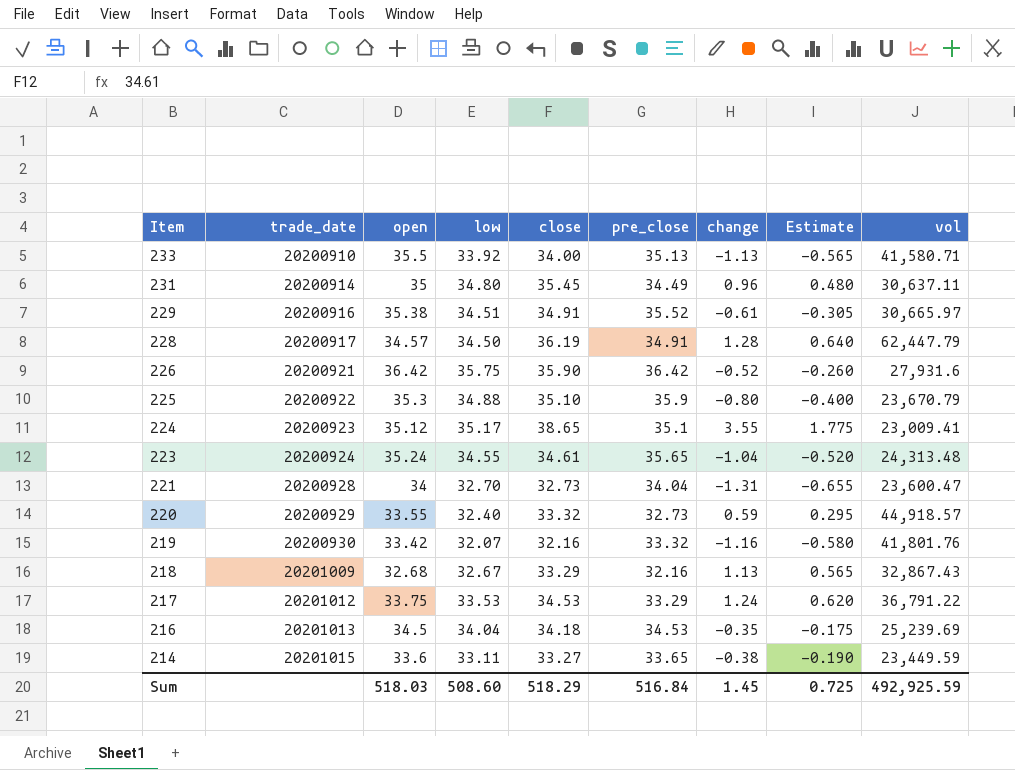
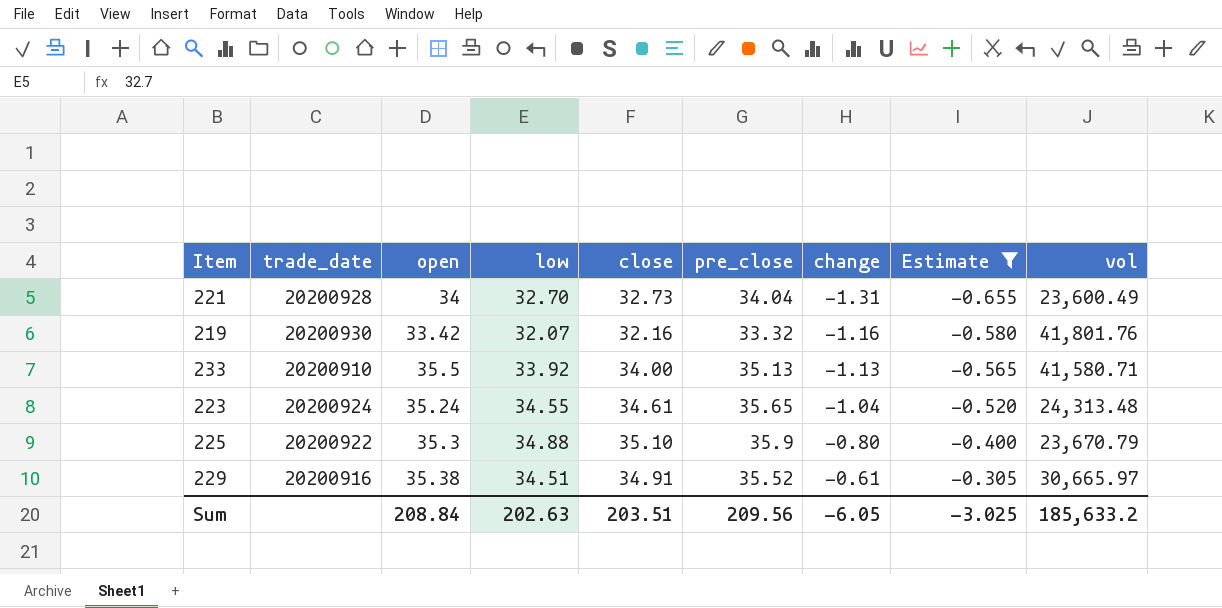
filter: none -> Estimate <= -0.305
row order: Item descending -> change ascending
221 | vol: 23,600.47 -> 23,600.49
Sum | open: 518.03 -> 208.84
Sum | low: 508.60 -> 202.63
Sum | close: 518.29 -> 203.51
Sum | pre_close: 516.84 -> 209.56
Sum | change: 1.45 -> -6.05
Sum | Estimate: 0.725 -> -3.025
Sum | vol: 492,925.59 -> 185,633.2

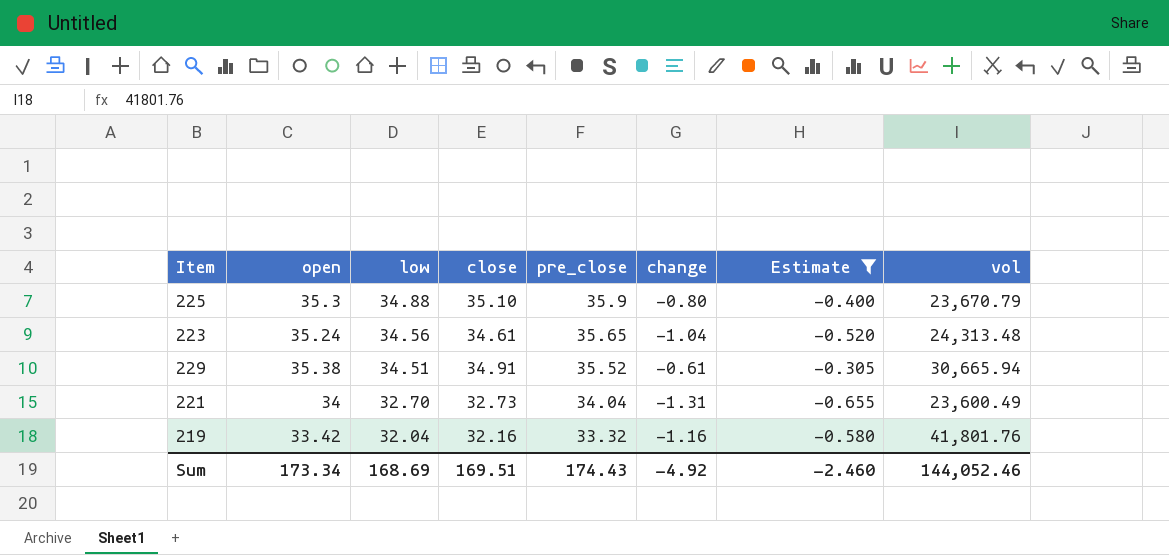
row order: change ascending -> low descending
column trade_date | position: 2 -> none
row 233: 20200910 | 35.5 | 33.92 | 34.00 | 35.13 | -1.13 | -0.565 | 41,580.71 -> none
223 | low: 34.55 -> 34.56
229 | vol: 30,665.97 -> 30,665.94
219 | low: 32.07 -> 32.04
Sum | open: 208.84 -> 173.34
Sum | low: 202.63 -> 168.69
Sum | close: 203.51 -> 169.51
Sum | pre_close: 209.56 -> 174.43
Sum | change: -6.05 -> -4.92
Sum | Estimate: -3.025 -> -2.460
Sum | vol: 185,633.2 -> 144,052.46

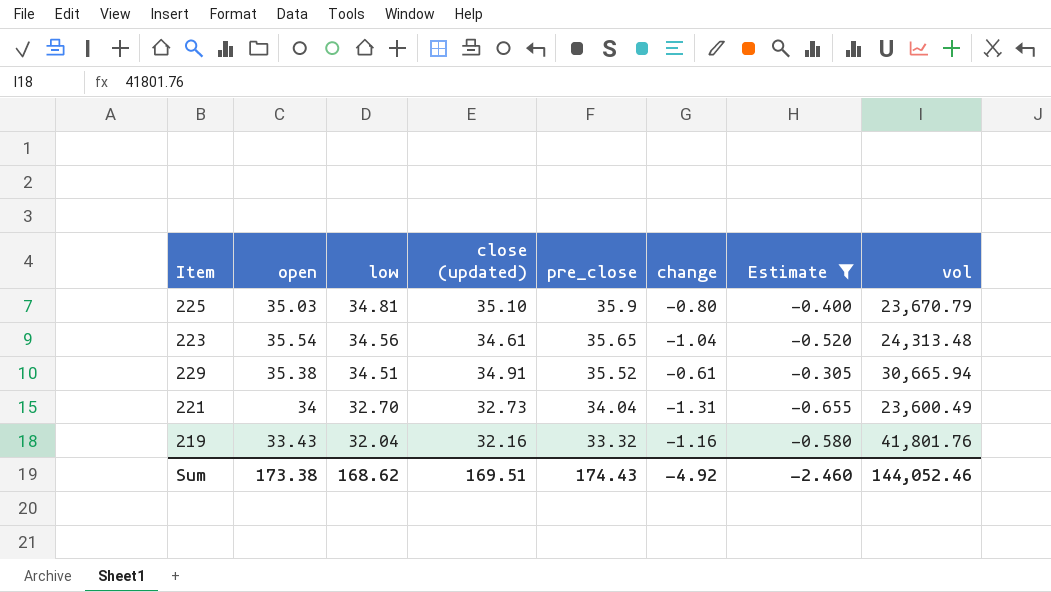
column name: close -> close (updated)
225 | open: 35.3 -> 35.03
225 | low: 34.88 -> 34.81
223 | open: 35.24 -> 35.54
219 | open: 33.42 -> 33.43
Sum | open: 173.34 -> 173.38
Sum | low: 168.69 -> 168.62

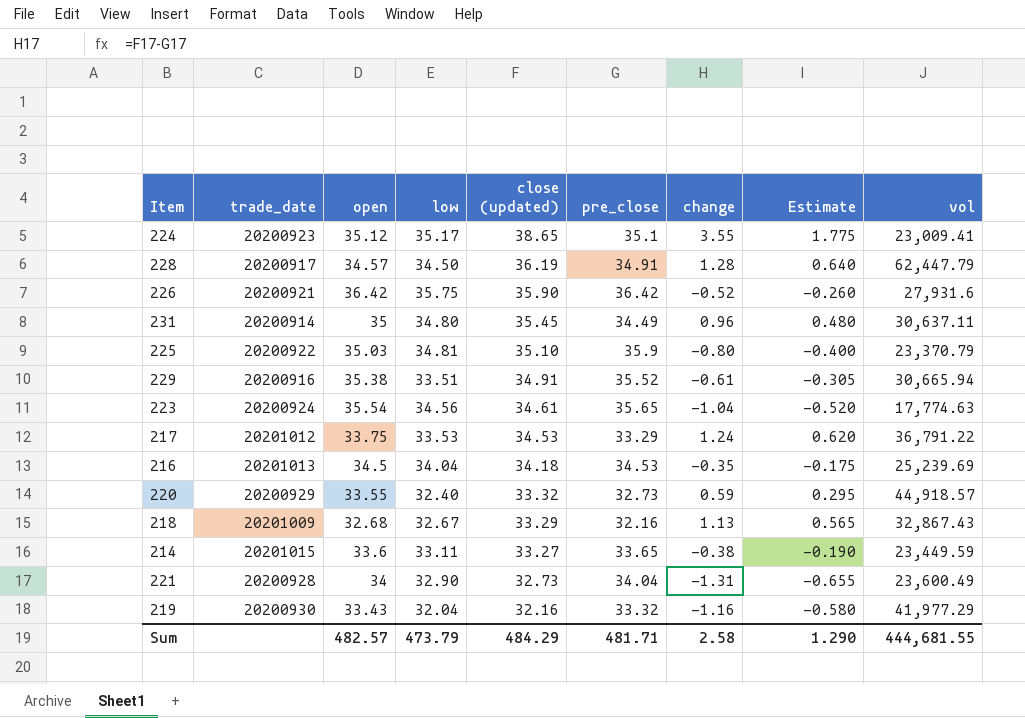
filter: Estimate <= -0.305 -> none
row order: low descending -> close (updated) descending
column trade_date | position: none -> 2
225 | vol: 23,670.79 -> 23,370.79
229 | low: 34.51 -> 33.51
223 | vol: 24,313.48 -> 17,774.63
221 | low: 32.70 -> 32.90
219 | vol: 41,801.76 -> 41,977.29
Sum | open: 173.38 -> 482.57
Sum | low: 168.62 -> 473.79
Sum | close (updated): 169.51 -> 484.29
Sum | pre_close: 174.43 -> 481.71
Sum | change: -4.92 -> 2.58
Sum | Estimate: -2.460 -> 1.290
Sum | vol: 144,052.46 -> 444,681.55

